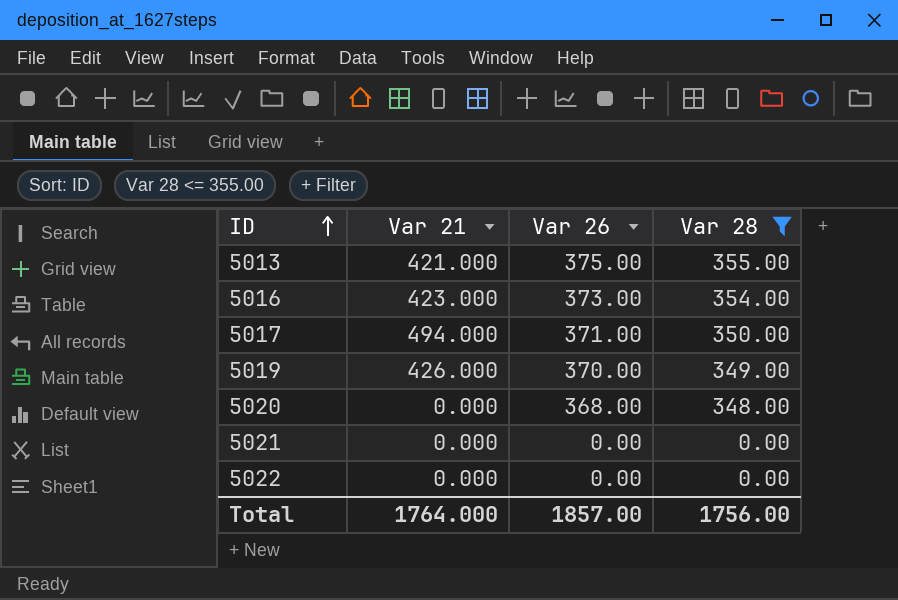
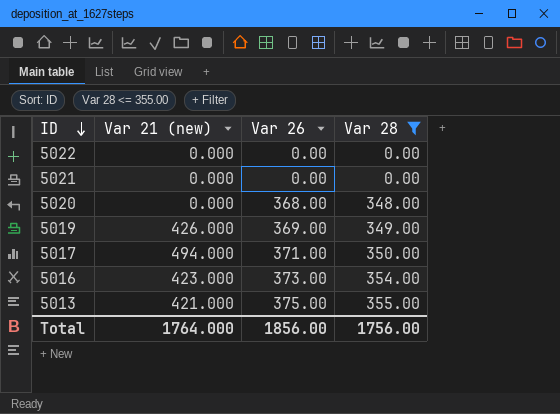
row order: ID ascending -> ID descending
column name: Var 21 -> Var 21 (new)
5019 | Var 26: 370.00 -> 369.00
Total | Var 26: 1857.00 -> 1856.00

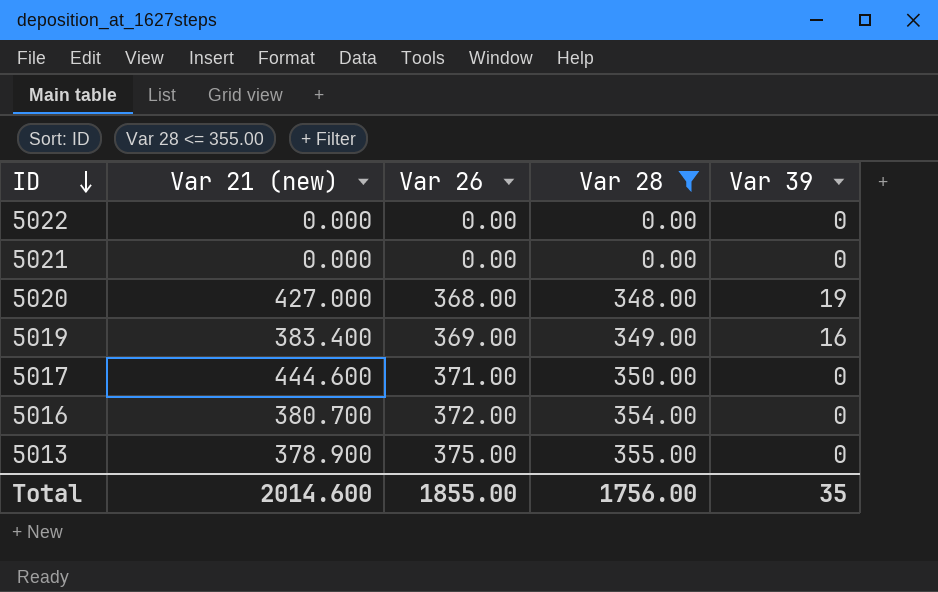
column Var 39 | position: none -> 5
5020 | Var 21 (new): 0.000 -> 427.000
5019 | Var 21 (new): 426.000 -> 383.400
5017 | Var 21 (new): 494.000 -> 444.600
5016 | Var 21 (new): 423.000 -> 380.700
5016 | Var 26: 373.00 -> 372.00
5013 | Var 21 (new): 421.000 -> 378.900
Total | Var 21 (new): 1764.000 -> 2014.600
Total | Var 26: 1856.00 -> 1855.00

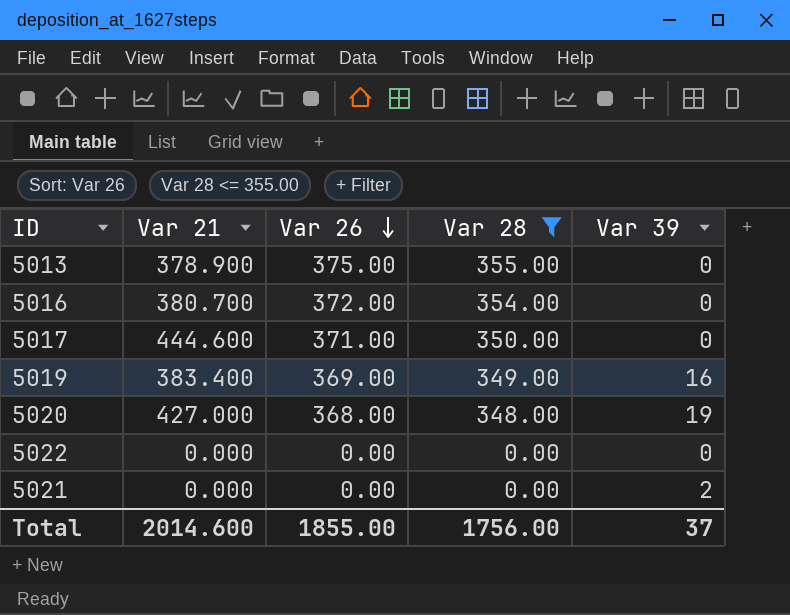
row order: ID descending -> Var 26 descending
column name: Var 21 (new) -> Var 21
5021 | Var 39: 0 -> 2
Total | Var 39: 35 -> 37

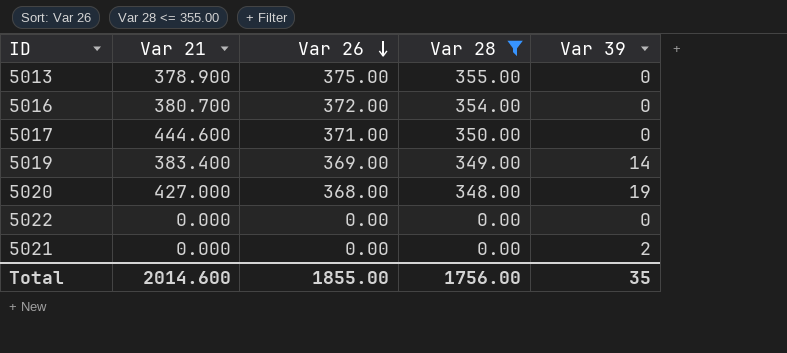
5019 | Var 39: 16 -> 14
Total | Var 39: 37 -> 35

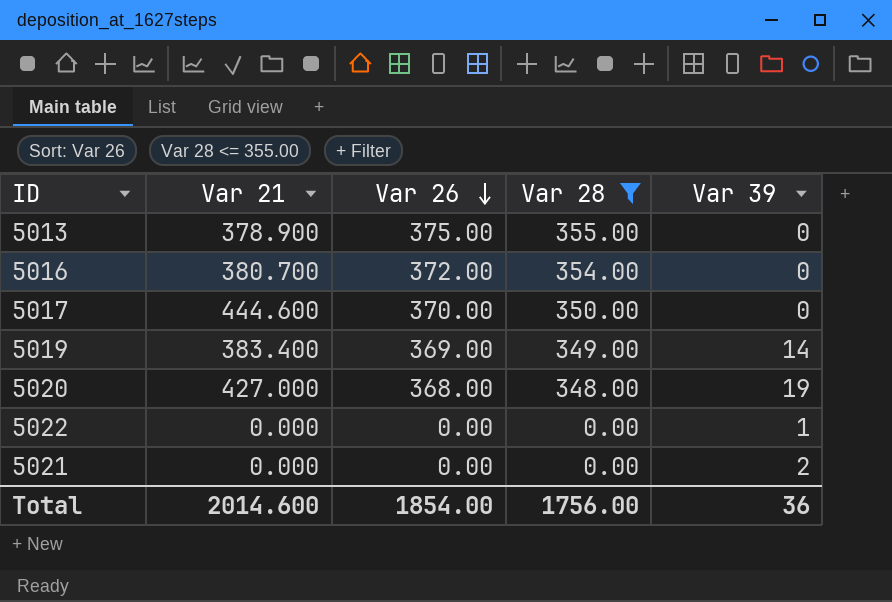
5017 | Var 26: 371.00 -> 370.00
5022 | Var 39: 0 -> 1
Total | Var 26: 1855.00 -> 1854.00
Total | Var 39: 35 -> 36

